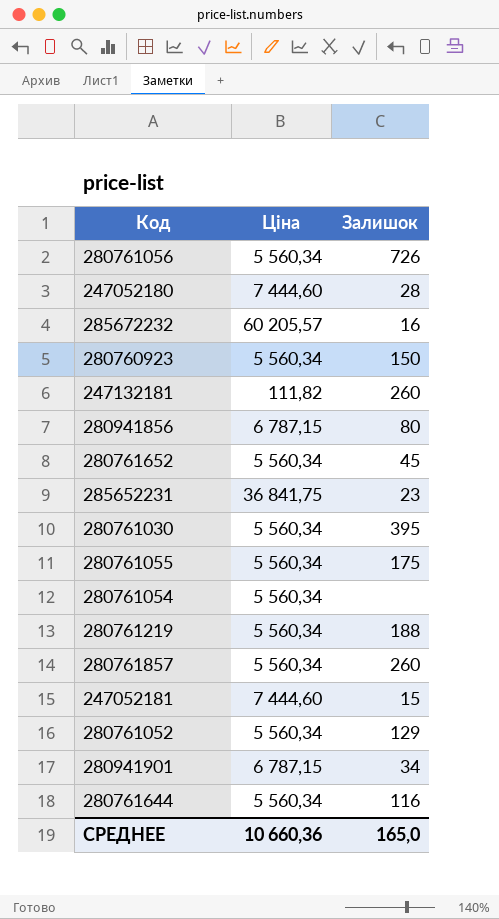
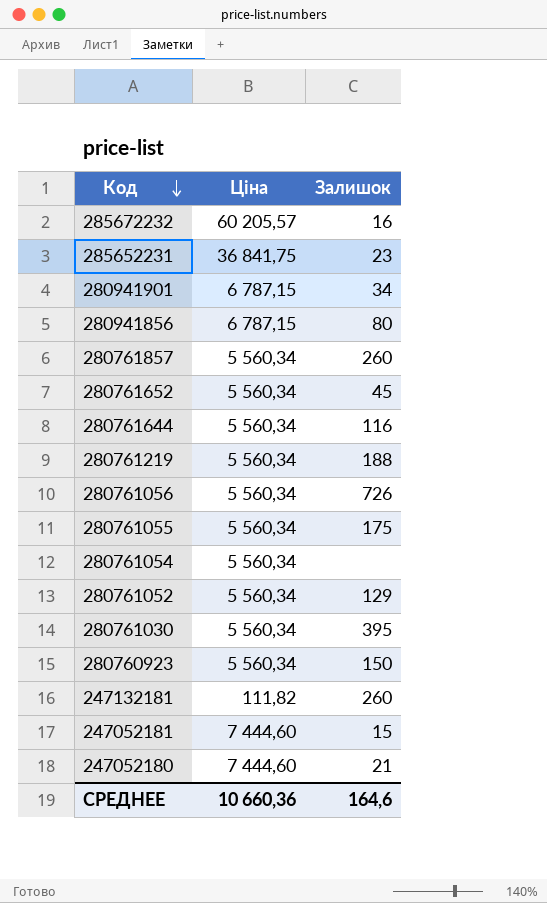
row order: none -> Код descending
247052180 | Залишок: 28 -> 21
СРЕДНЕЕ | Залишок: 165,0 -> 164,6

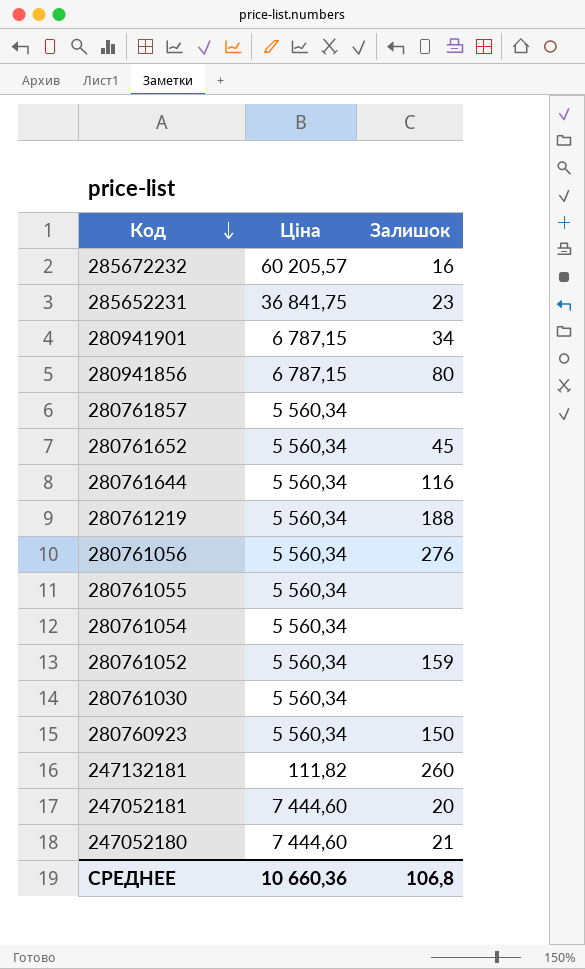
280761857 | Залишок: 260 -> none
280761056 | Залишок: 726 -> 276
280761055 | Залишок: 175 -> none
280761052 | Залишок: 129 -> 159
280761030 | Залишок: 395 -> none
247052181 | Залишок: 15 -> 20
СРЕДНЕЕ | Залишок: 164,6 -> 106,8

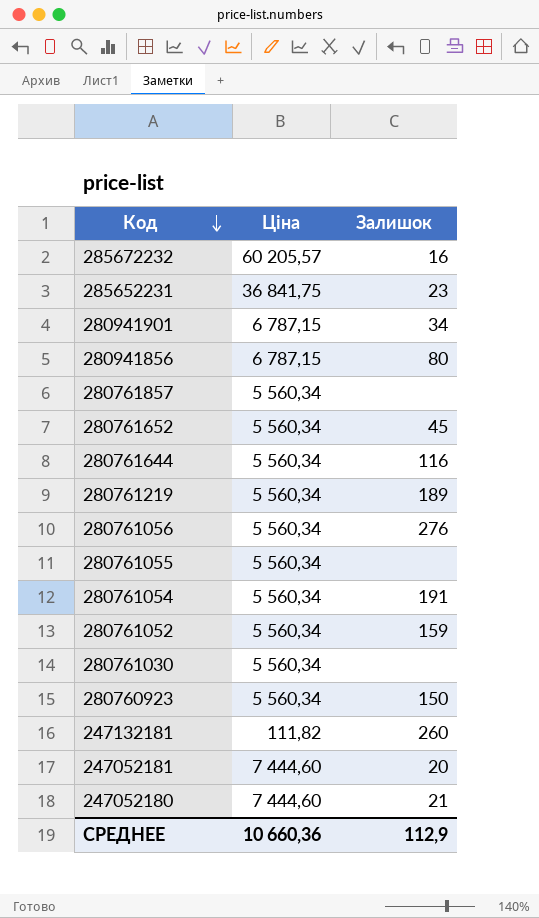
280761219 | Залишок: 188 -> 189
280761054 | Залишок: none -> 191
СРЕДНЕЕ | Залишок: 106,8 -> 112,9

